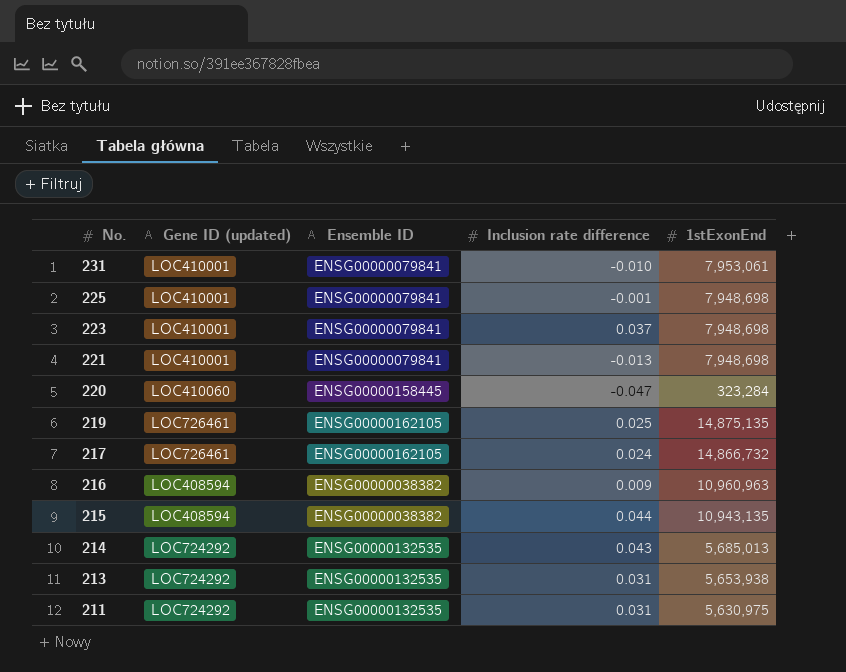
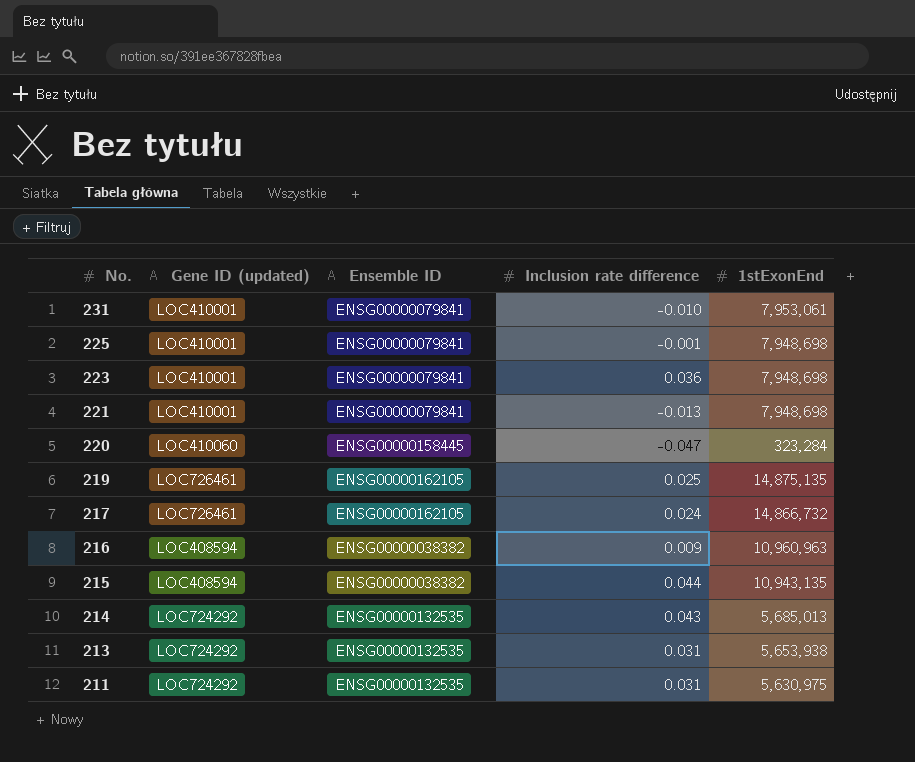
223 | Inclusion rate difference: 0.037 -> 0.036

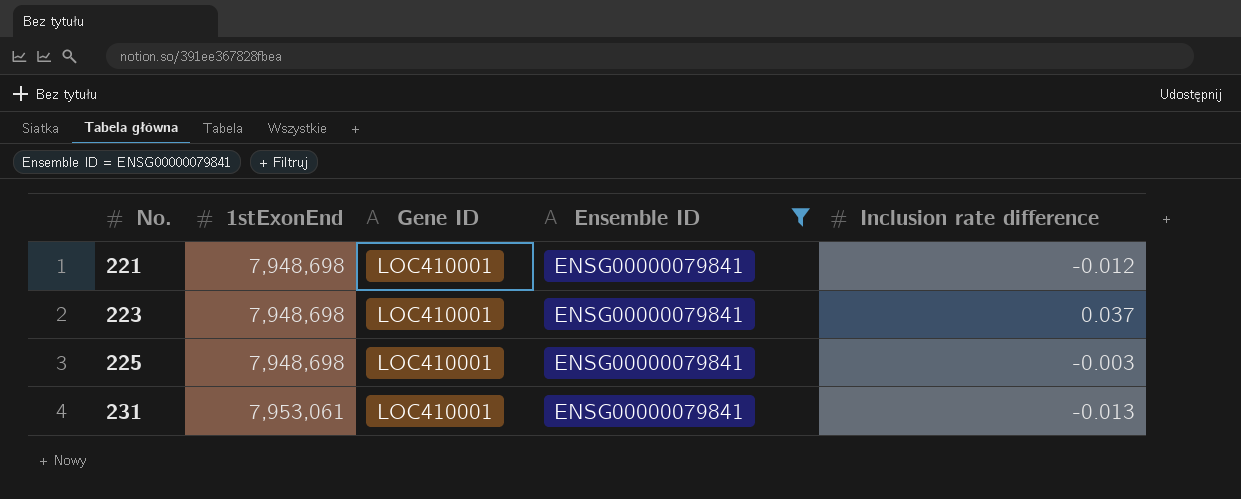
filter: none -> Ensemble ID = ENSG00000079841
row order: No. descending -> No. ascending
column 1stExonEnd | position: 5 -> 2
column name: Gene ID (updated) -> Gene ID
221 | Inclusion rate difference: -0.013 -> -0.012
223 | Inclusion rate difference: 0.036 -> 0.037
225 | Inclusion rate difference: -0.001 -> -0.003
231 | Inclusion rate difference: -0.010 -> -0.013

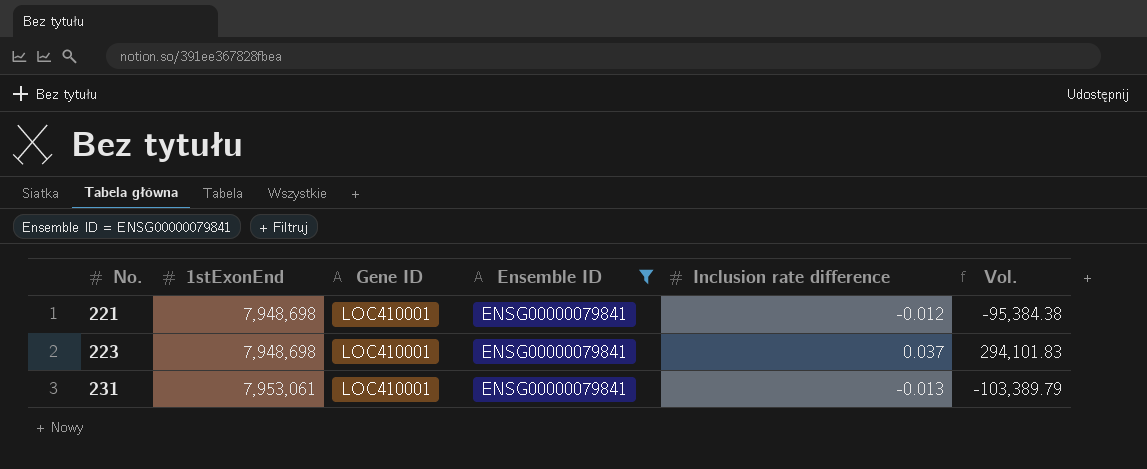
column Vol. | formula: none -> [1stExonEnd] * [Inclusion rate difference]
row 225: 7,948,698 | LOC410001 | ENSG00000079841 | -0.003 -> none

